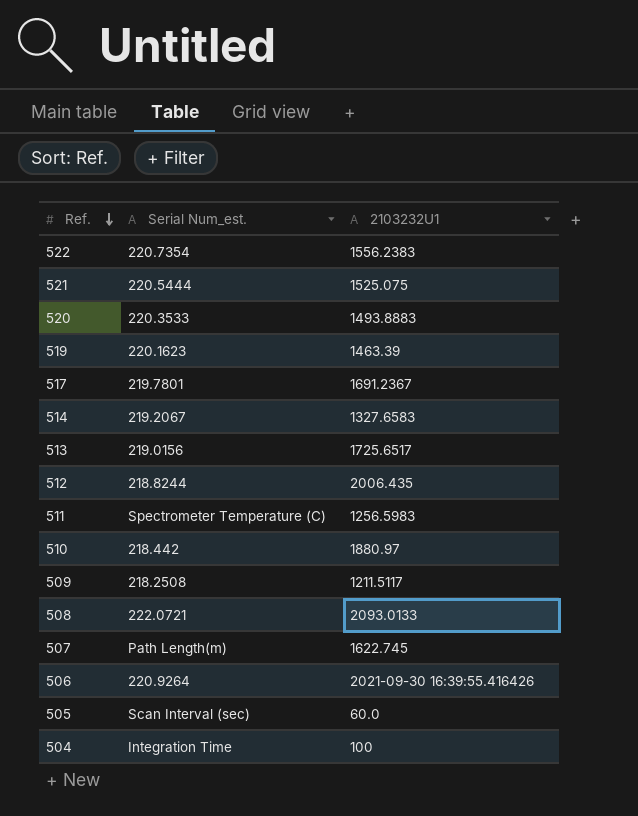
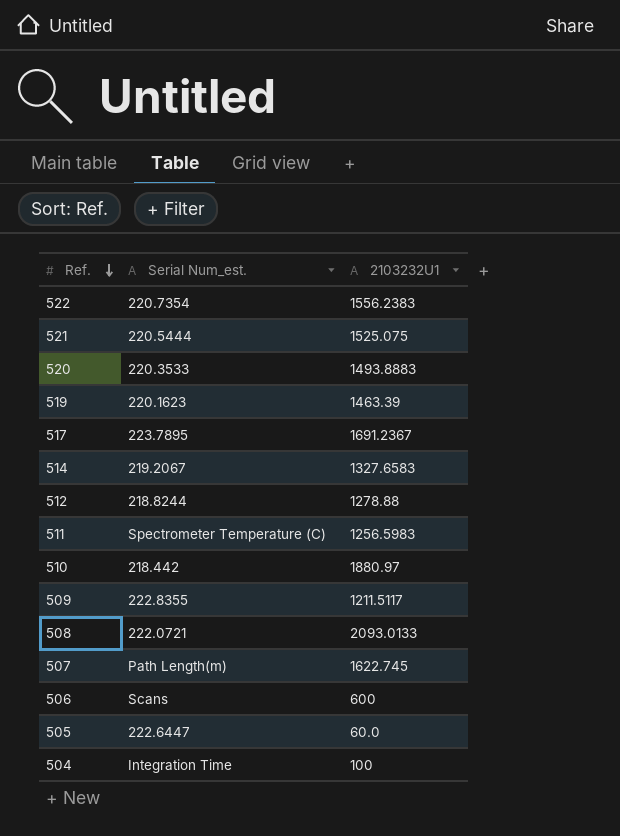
row 513: 219.0156 | 1725.6517 -> none
517 | Serial Num_est.: 219.7801 -> 223.7895
512 | 2103232U1: 2006.435 -> 1278.88
509 | Serial Num_est.: 218.2508 -> 222.8355
506 | Serial Num_est.: 220.9264 -> Scans
506 | 2103232U1: 2021-09-30 16:39:55.416426 -> 600
505 | Serial Num_est.: Scan Interval (sec) -> 222.6447

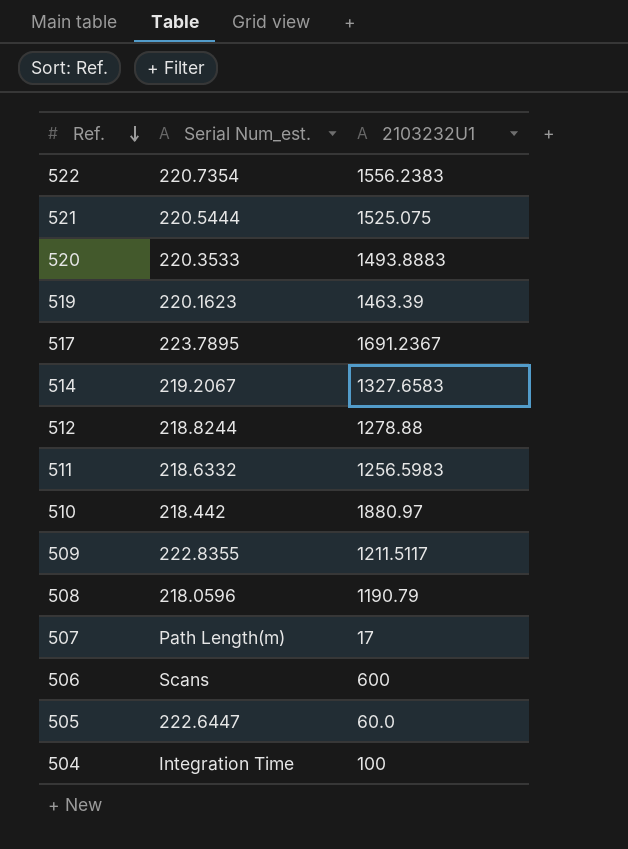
511 | Serial Num_est.: Spectrometer Temperature (C) -> 218.6332
508 | Serial Num_est.: 222.0721 -> 218.0596
508 | 2103232U1: 2093.0133 -> 1190.79
507 | 2103232U1: 1622.745 -> 17

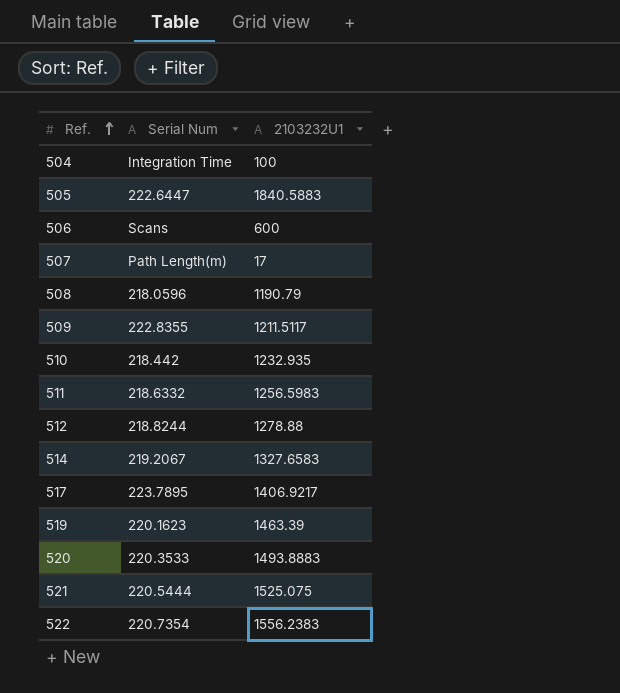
row order: Ref. descending -> Ref. ascending
column name: Serial Num_est. -> Serial Num
505 | 2103232U1: 60.0 -> 1840.5883
510 | 2103232U1: 1880.97 -> 1232.935
517 | 2103232U1: 1691.2367 -> 1406.9217

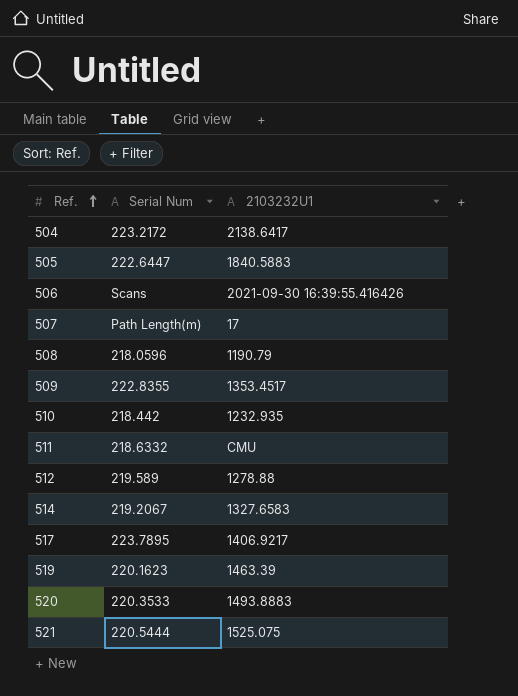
row 522: 220.7354 | 1556.2383 -> none
504 | Serial Num: Integration Time -> 223.2172
504 | 2103232U1: 100 -> 2138.6417
506 | 2103232U1: 600 -> 2021-09-30 16:39:55.416426
509 | 2103232U1: 1211.5117 -> 1353.4517
511 | 2103232U1: 1256.5983 -> CMU
512 | Serial Num: 218.8244 -> 219.589

